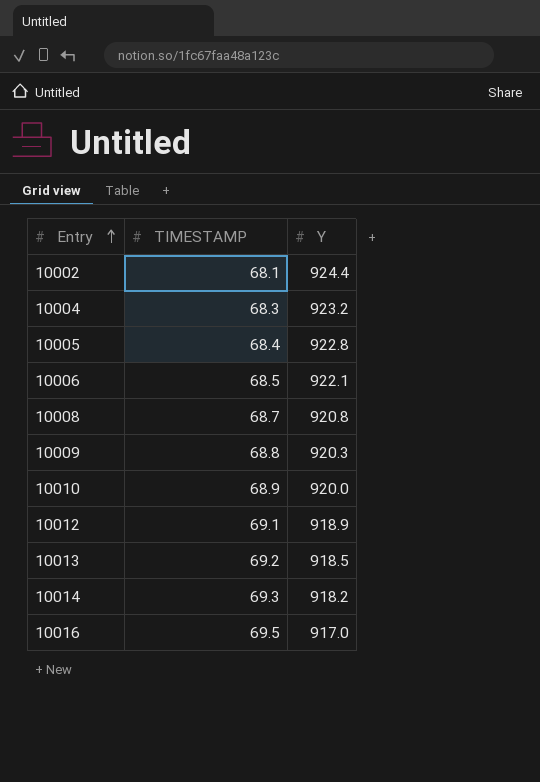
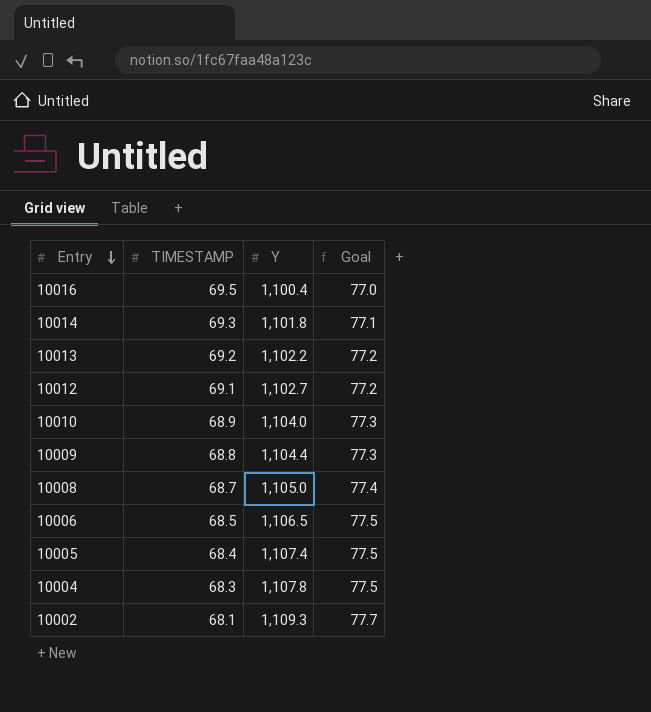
row order: Entry ascending -> Entry descending
column Goal | formula: none -> [Y] * 0.07
10016 | Y: 917.0 -> 1,100.4
10014 | Y: 918.2 -> 1,101.8
10013 | Y: 918.5 -> 1,102.2
10012 | Y: 918.9 -> 1,102.7
10010 | Y: 920.0 -> 1,104.0
10009 | Y: 920.3 -> 1,104.4
10008 | Y: 920.8 -> 1,105.0
10006 | Y: 922.1 -> 1,106.5
10005 | Y: 922.8 -> 1,107.4
10004 | Y: 923.2 -> 1,107.8
10002 | Y: 924.4 -> 1,109.3

